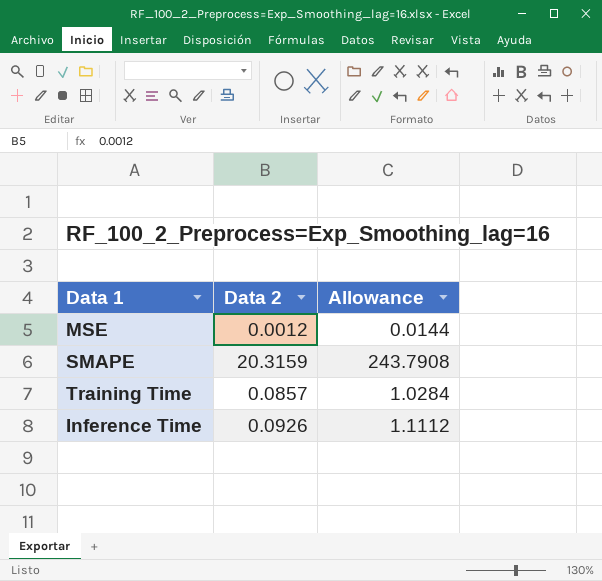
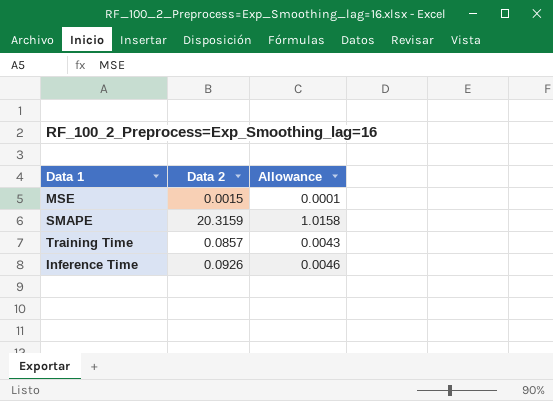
column Allowance | formula: [Data 2] * 12 -> [Data 2] * 0.05
MSE | Data 2: 0.0012 -> 0.0015

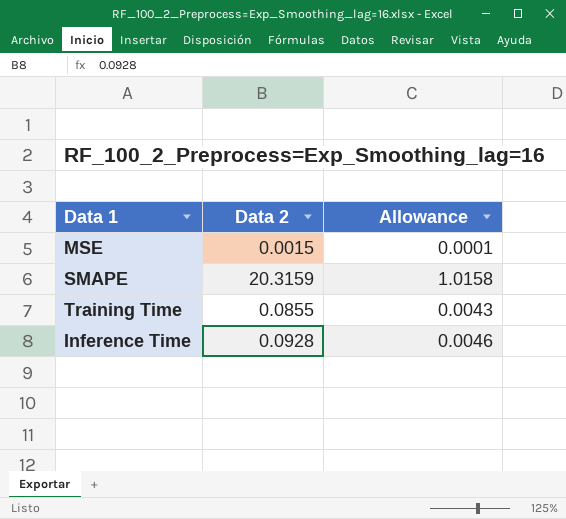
Training Time | Data 2: 0.0857 -> 0.0855
Inference Time | Data 2: 0.0926 -> 0.0928

